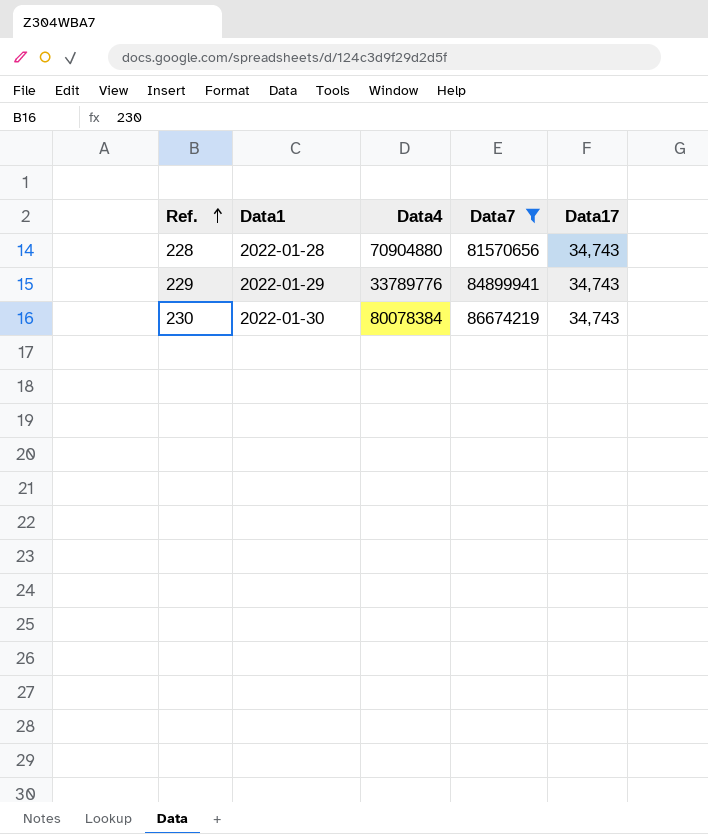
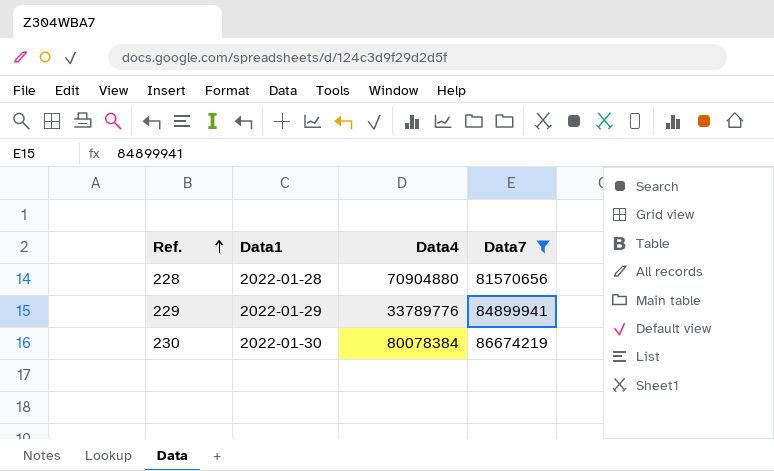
column Data17 | position: 5 -> none

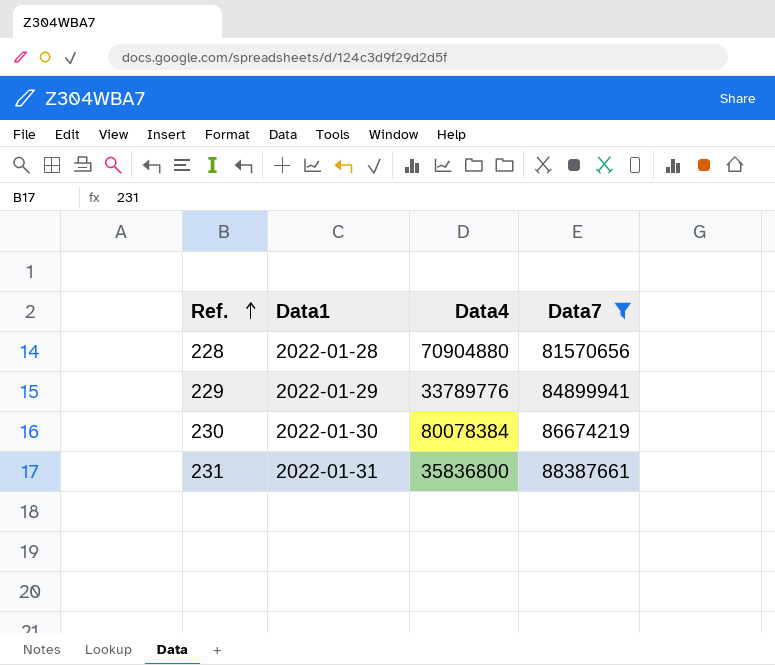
row 231: none -> 2022-01-31 | 35836800 | 88387661

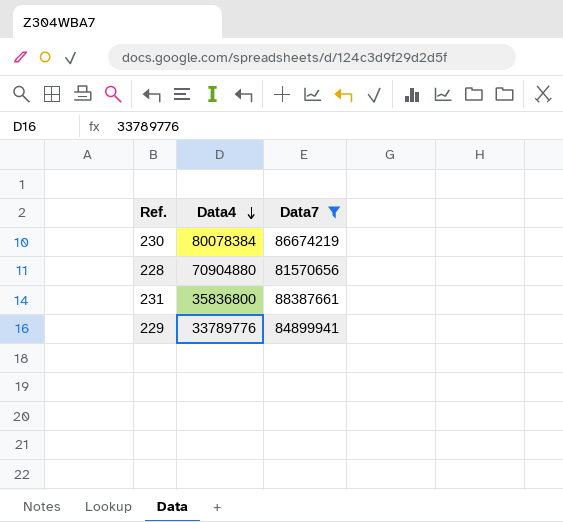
row order: Ref. ascending -> Data4 descending
column Data1 | position: 2 -> none

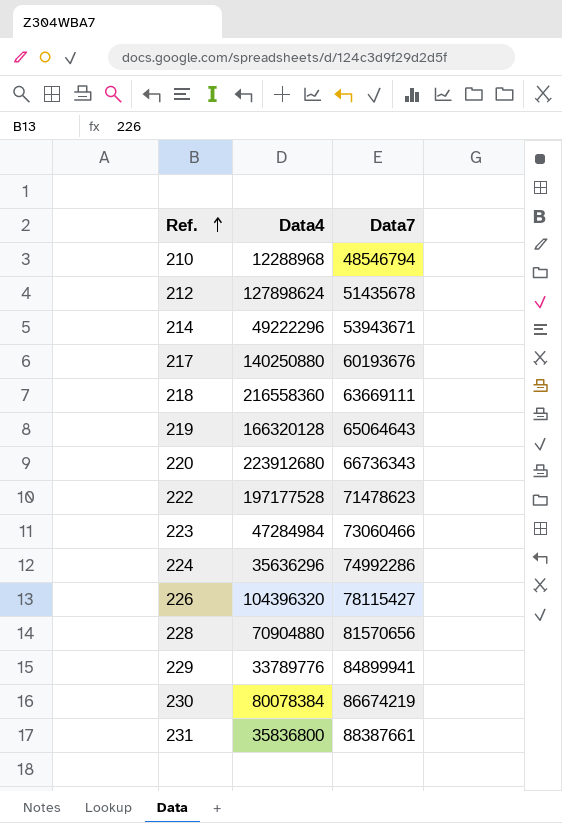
filter: Data7 >= 81570656 -> none
row order: Data4 descending -> Ref. ascending

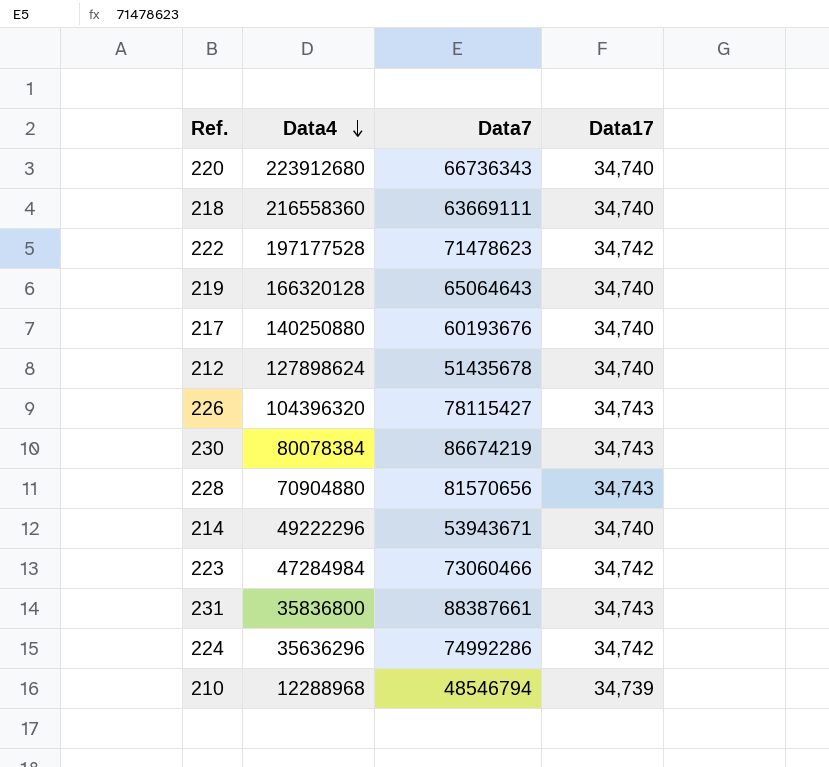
row order: Ref. ascending -> Data4 descending
column Data17 | position: none -> 4
row 229: 33789776 | 84899941 -> none

